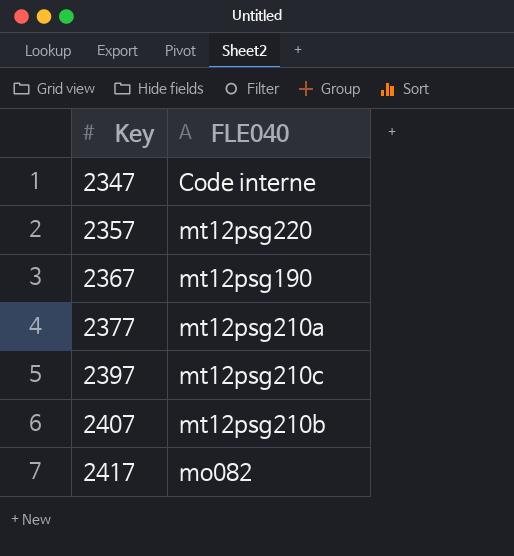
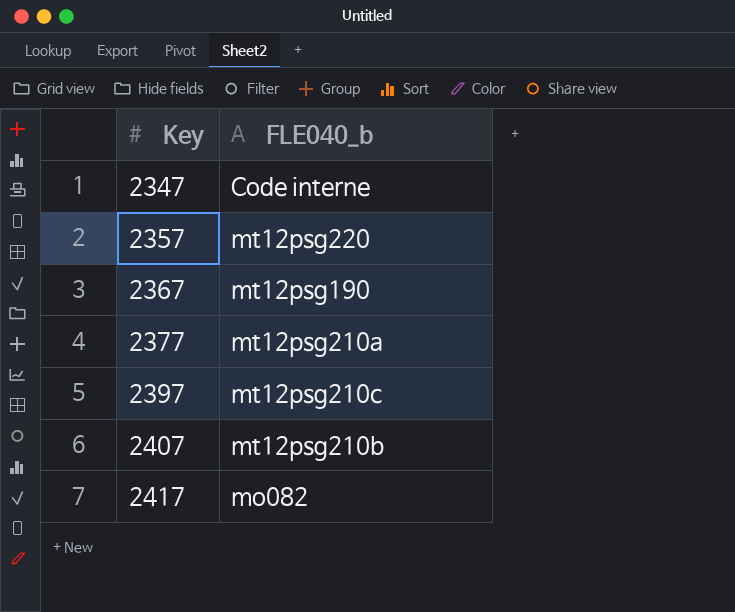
column name: FLE040 -> FLE040_b

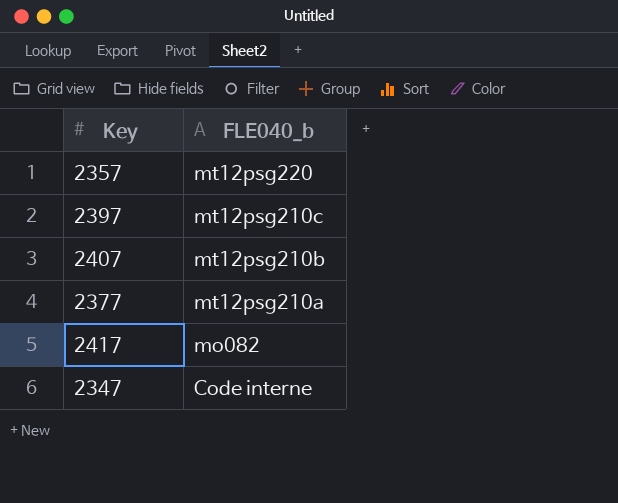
row order: Key ascending -> FLE040_b descending
row 2367: mt12psg190 -> none

